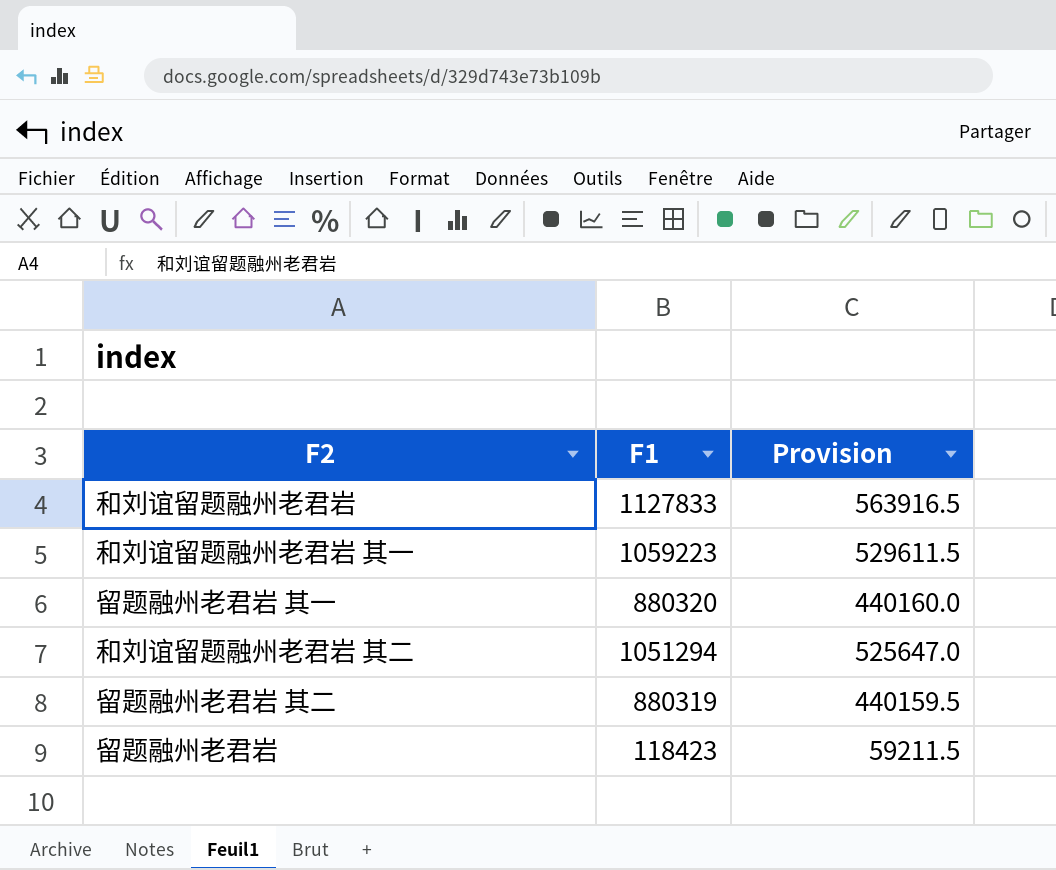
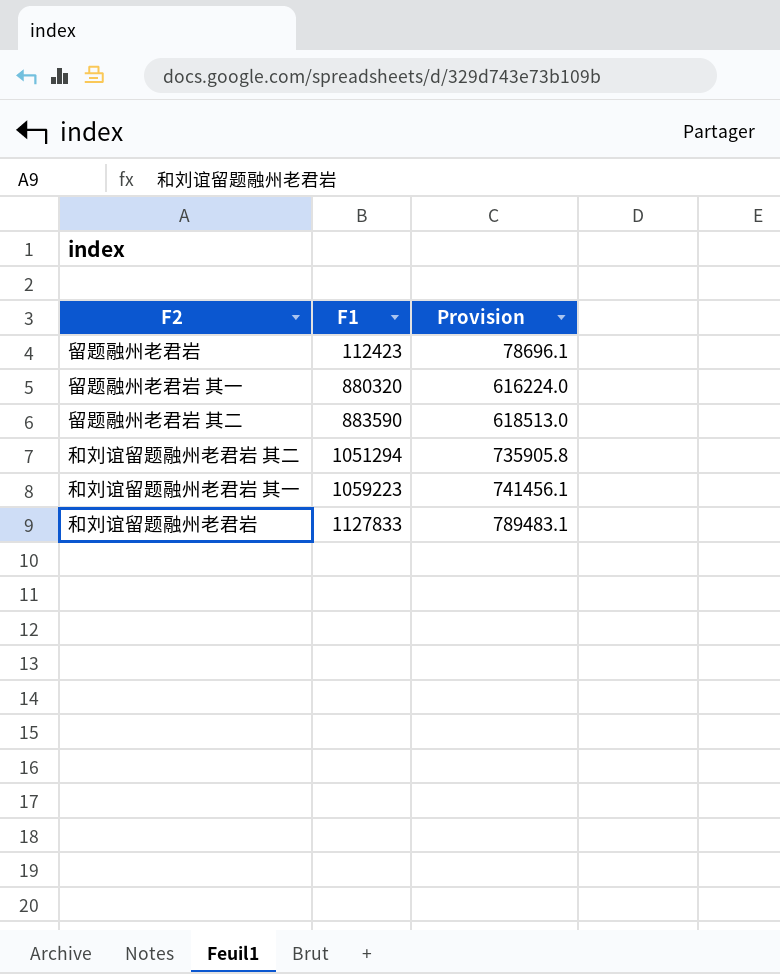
row order: none -> F1 ascending
column Provision | formula: [F1] * 0.5 -> [F1] * 0.7
留题融州老君岩 | F1: 118423 -> 112423
留题融州老君岩 其二 | F1: 880319 -> 883590

